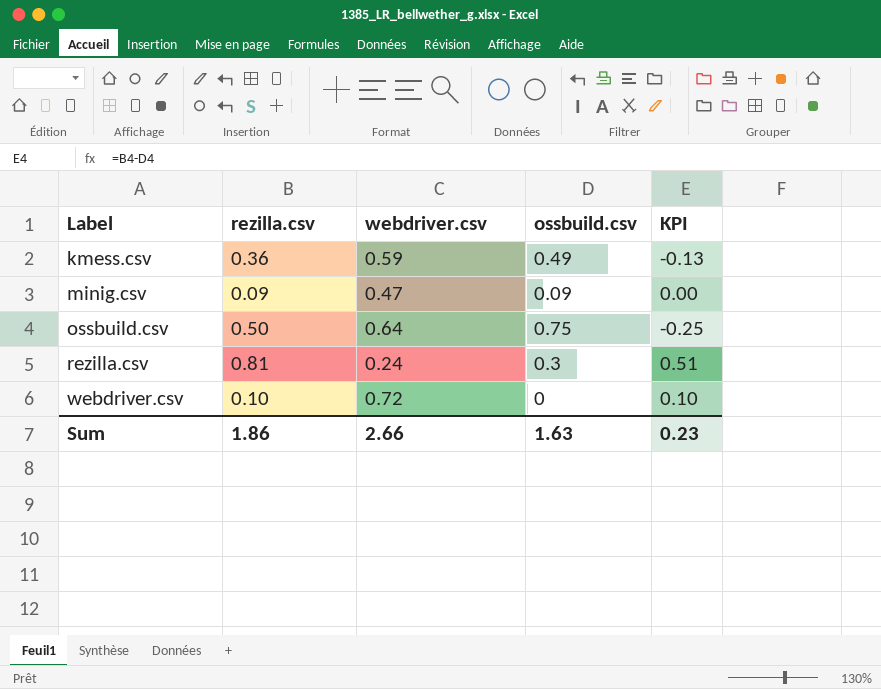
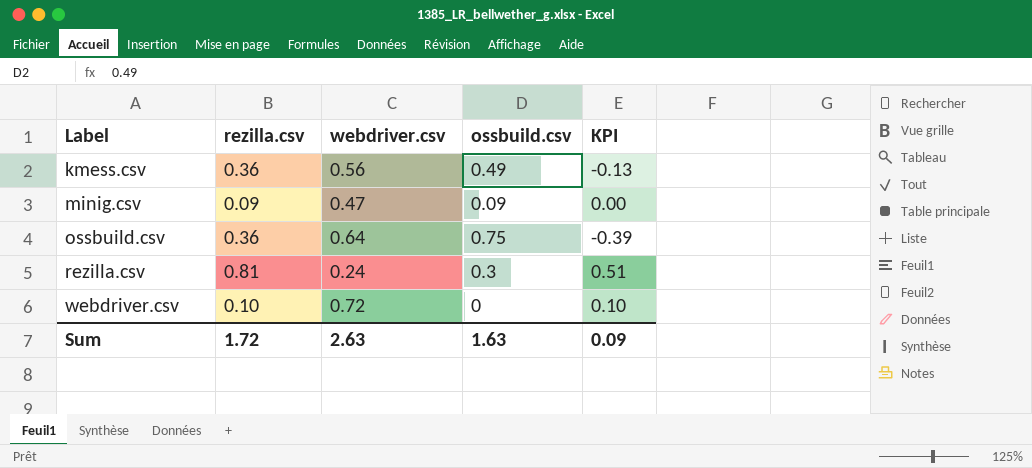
kmess.csv | webdriver.csv: 0.59 -> 0.56
ossbuild.csv | rezilla.csv: 0.50 -> 0.36
ossbuild.csv | KPI: -0.25 -> -0.39
Sum | rezilla.csv: 1.86 -> 1.72
Sum | webdriver.csv: 2.66 -> 2.63
Sum | KPI: 0.23 -> 0.09

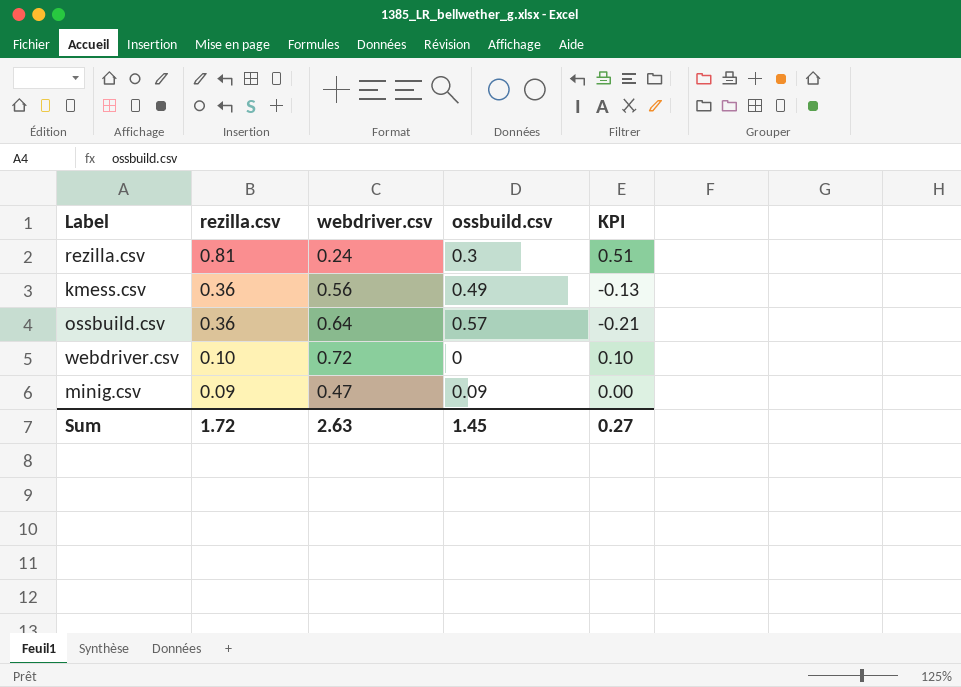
row order: Label ascending -> rezilla.csv descending
ossbuild.csv | ossbuild.csv: 0.75 -> 0.57
ossbuild.csv | KPI: -0.39 -> -0.21
Sum | ossbuild.csv: 1.63 -> 1.45
Sum | KPI: 0.09 -> 0.27

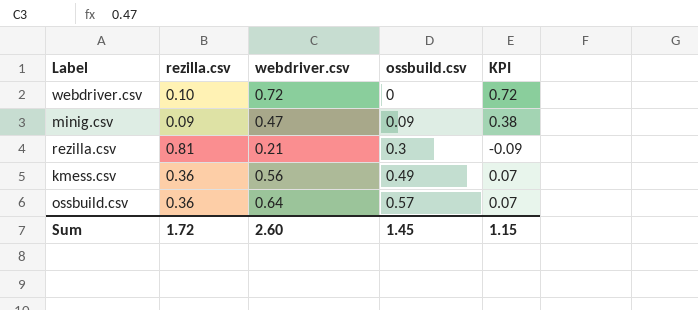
row order: rezilla.csv descending -> ossbuild.csv ascending
column KPI | formula: [rezilla.csv] - [ossbuild.csv] -> [webdriver.csv] - [ossbuild.csv]
rezilla.csv | webdriver.csv: 0.24 -> 0.21
Sum | webdriver.csv: 2.63 -> 2.60
Sum | KPI: 0.27 -> 1.15

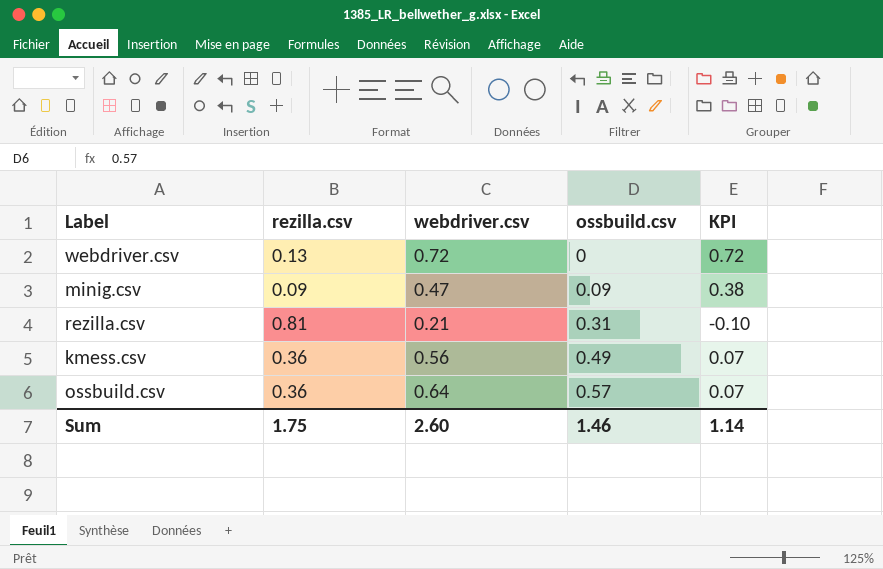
webdriver.csv | rezilla.csv: 0.10 -> 0.13
rezilla.csv | ossbuild.csv: 0.3 -> 0.31
rezilla.csv | KPI: -0.09 -> -0.10
Sum | rezilla.csv: 1.72 -> 1.75
Sum | ossbuild.csv: 1.45 -> 1.46
Sum | KPI: 1.15 -> 1.14

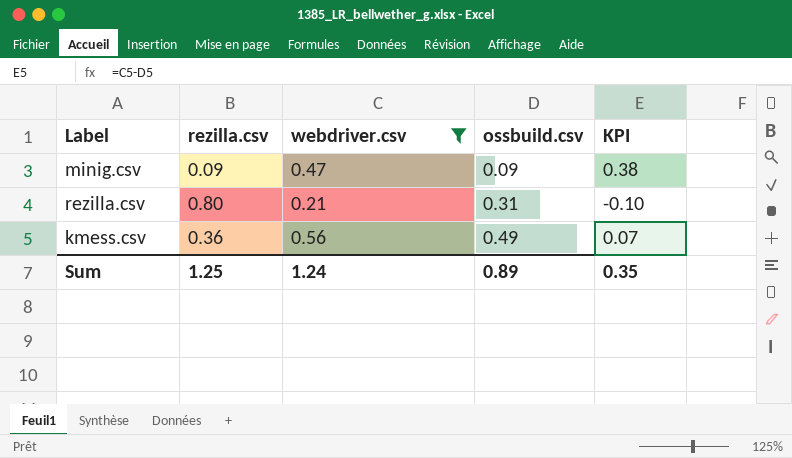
filter: none -> webdriver.csv <= 0.56
rezilla.csv | rezilla.csv: 0.81 -> 0.80
Sum | rezilla.csv: 1.75 -> 1.25
Sum | webdriver.csv: 2.60 -> 1.24
Sum | ossbuild.csv: 1.46 -> 0.89
Sum | KPI: 1.14 -> 0.35

